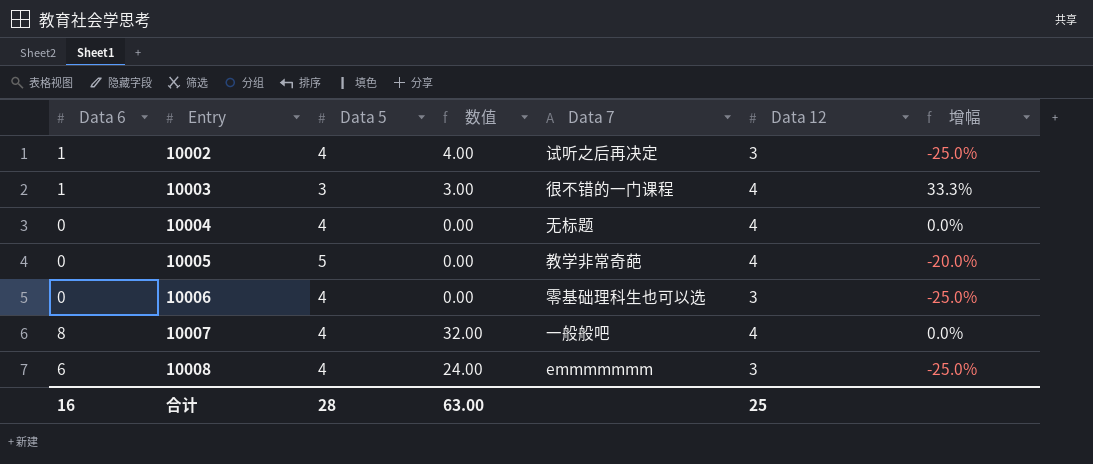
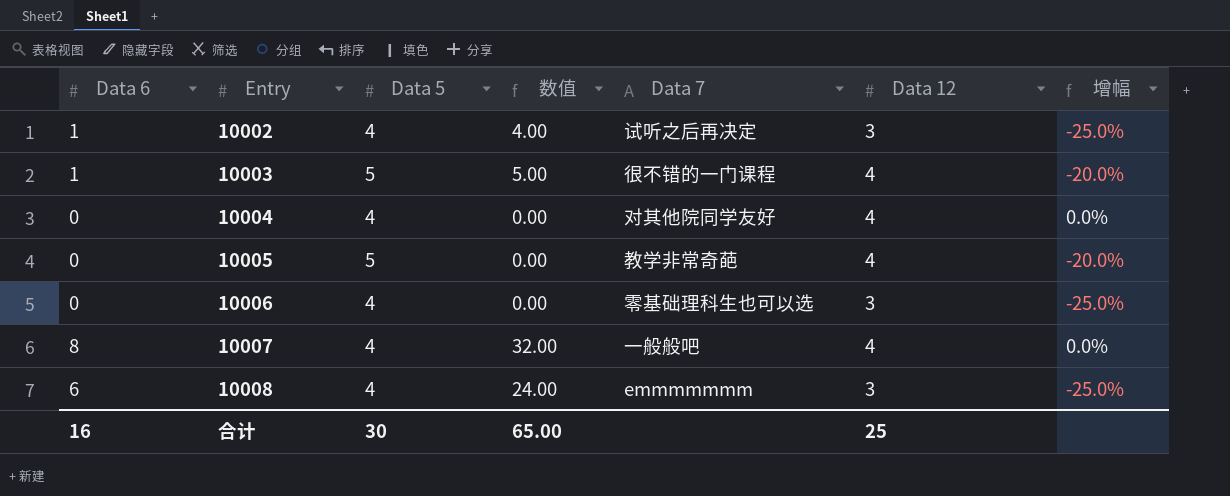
10003 | Data 5: 3 -> 5
10003 | 数值: 3.00 -> 5.00
10003 | 增幅: 33.3% -> -20.0%
10004 | Data 7: 无标题 -> 对其他院同学友好
合计 | Data 5: 28 -> 30
合计 | 数值: 63.00 -> 65.00

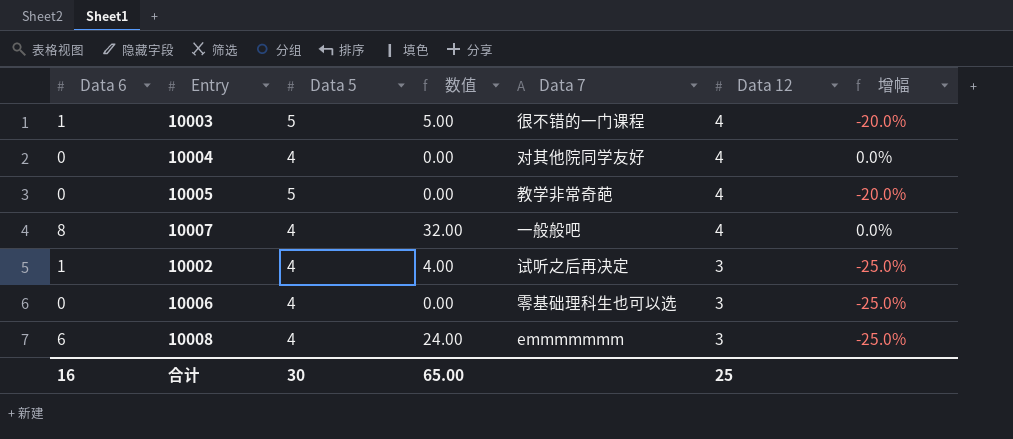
row order: Entry ascending -> Data 12 descending

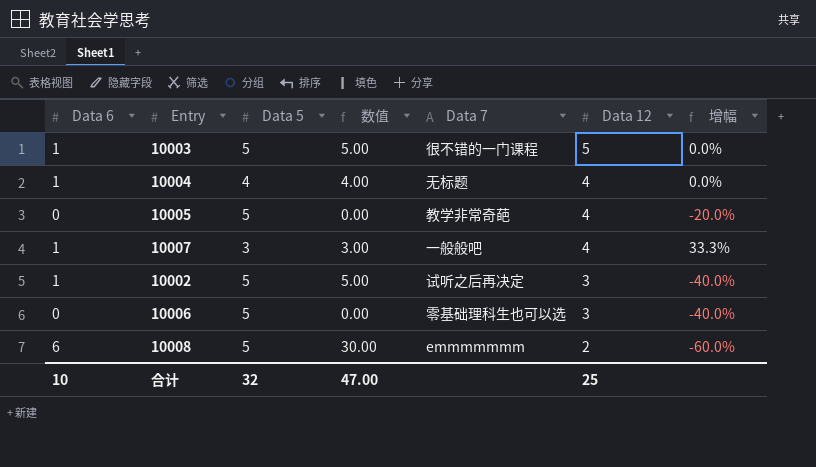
10003 | Data 12: 4 -> 5
10003 | 增幅: -20.0% -> 0.0%
10004 | Data 6: 0 -> 1
10004 | 数值: 0.00 -> 4.00
10004 | Data 7: 对其他院同学友好 -> 无标题
10007 | Data 6: 8 -> 1
10007 | Data 5: 4 -> 3
10007 | 数值: 32.00 -> 3.00
10007 | 增幅: 0.0% -> 33.3%
10002 | Data 5: 4 -> 5
10002 | 数值: 4.00 -> 5.00
10002 | 增幅: -25.0% -> -40.0%
10006 | Data 5: 4 -> 5
10006 | 增幅: -25.0% -> -40.0%
10008 | Data 5: 4 -> 5
10008 | 数值: 24.00 -> 30.00
10008 | Data 12: 3 -> 2
10008 | 增幅: -25.0% -> -60.0%
合计 | Data 6: 16 -> 10
合计 | Data 5: 30 -> 32
合计 | 数值: 65.00 -> 47.00

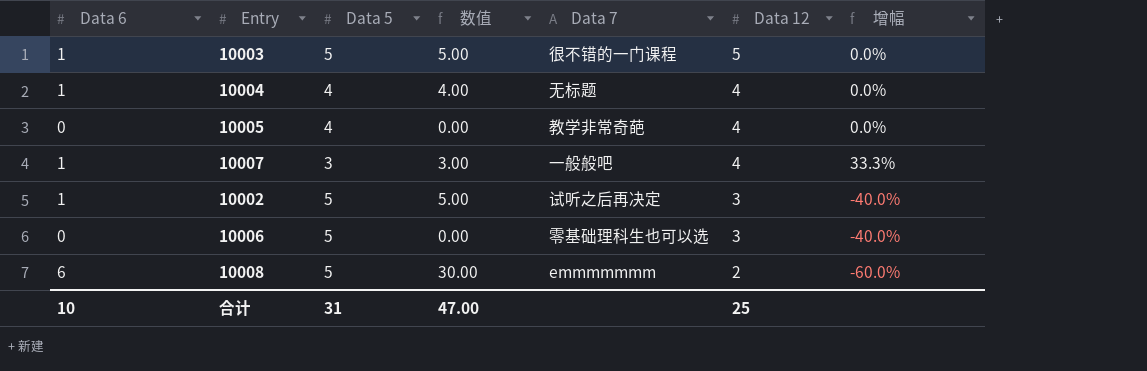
10005 | Data 5: 5 -> 4
10005 | 增幅: -20.0% -> 0.0%
合计 | Data 5: 32 -> 31

